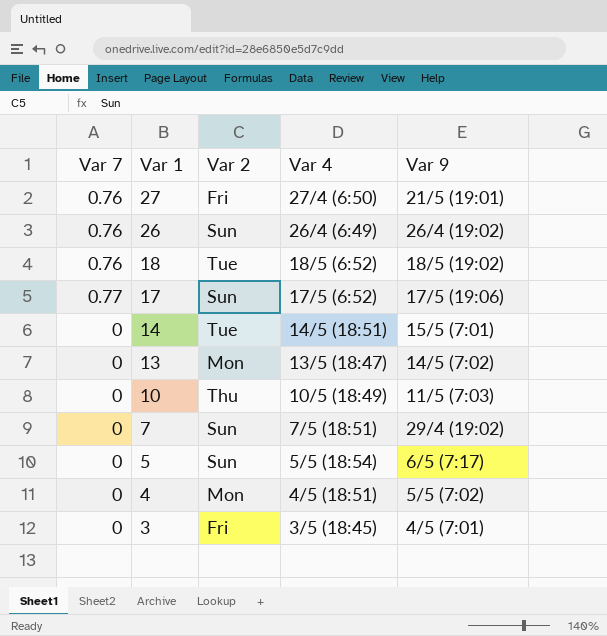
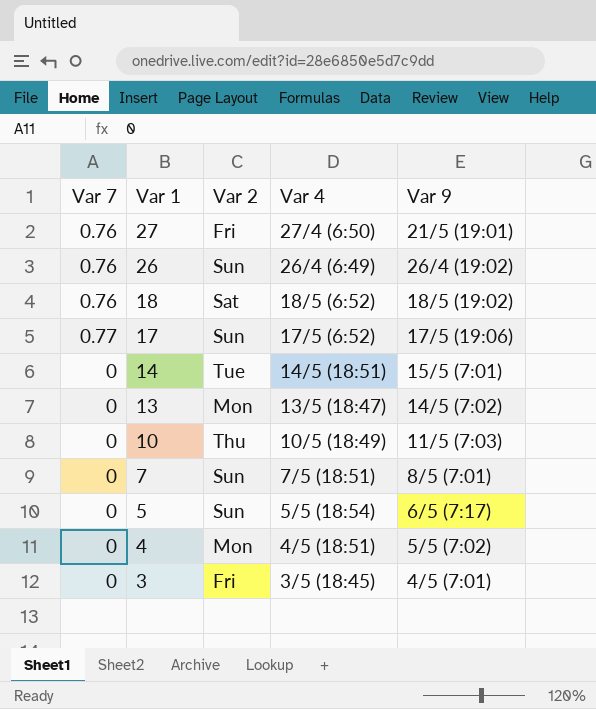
18 | Var 2: Tue -> Sat
7 | Var 9: 29/4 (19:02) -> 8/5 (7:01)

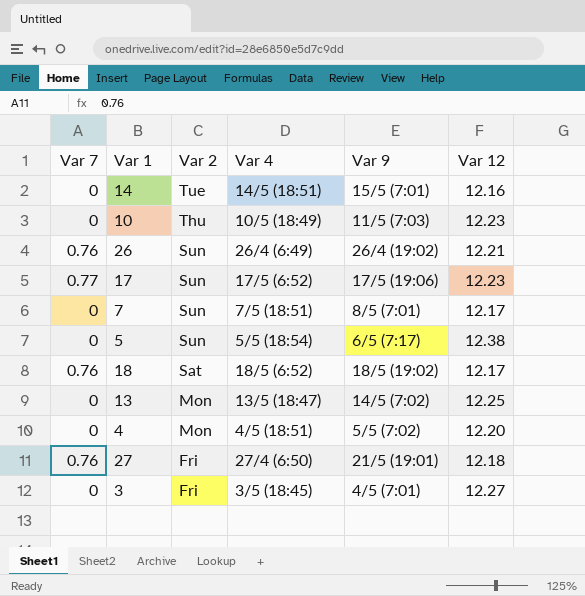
row order: Var 1 descending -> Var 2 descending
column Var 12 | position: none -> 6

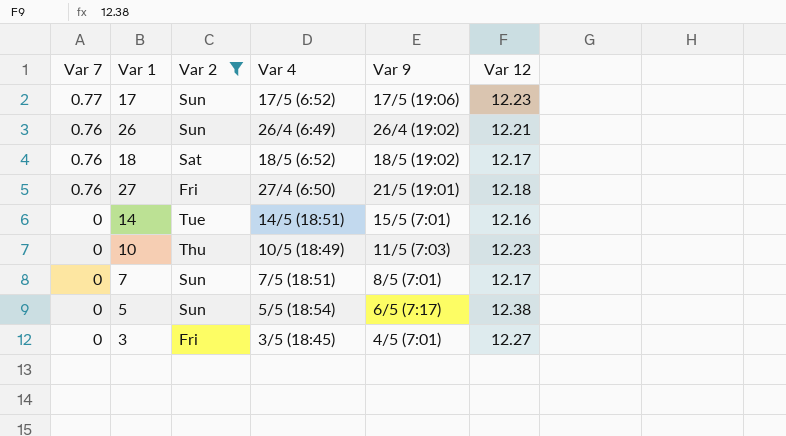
filter: none -> Var 2 != Mon
row order: Var 2 descending -> Var 7 descending

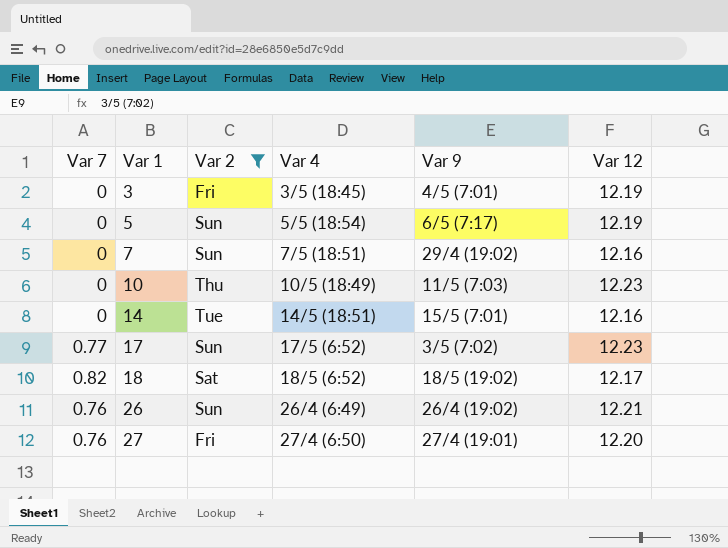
row order: Var 7 descending -> Var 1 ascending
3 | Var 12: 12.27 -> 12.19
5 | Var 12: 12.38 -> 12.19
7 | Var 9: 8/5 (7:01) -> 29/4 (19:02)
7 | Var 12: 12.17 -> 12.16
17 | Var 9: 17/5 (19:06) -> 3/5 (7:02)
18 | Var 7: 0.76 -> 0.82
27 | Var 9: 21/5 (19:01) -> 27/4 (19:01)
27 | Var 12: 12.18 -> 12.20

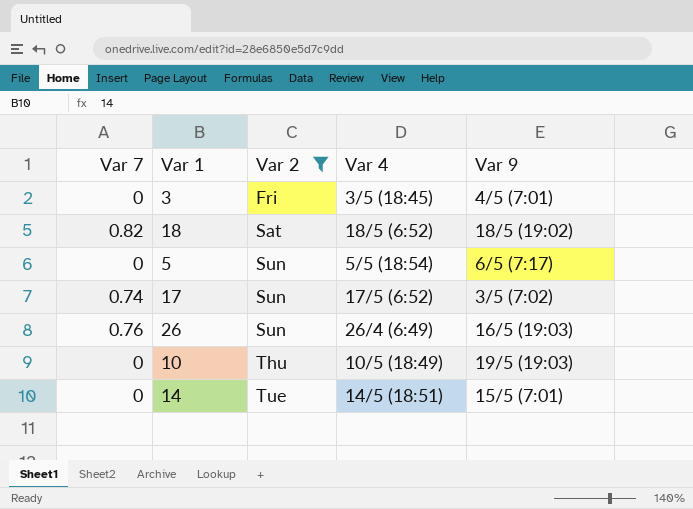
row order: Var 1 ascending -> Var 2 ascending
column Var 12 | position: 6 -> none
row 7: 0 | Sun | 7/5 (18:51) | 29/4 (19:02) | 12.16 -> none
row 27: 0.76 | Fri | 27/4 (6:50) | 27/4 (19:01) | 12.20 -> none
17 | Var 7: 0.77 -> 0.74
26 | Var 9: 26/4 (19:02) -> 16/5 (19:03)
10 | Var 9: 11/5 (7:03) -> 19/5 (19:03)

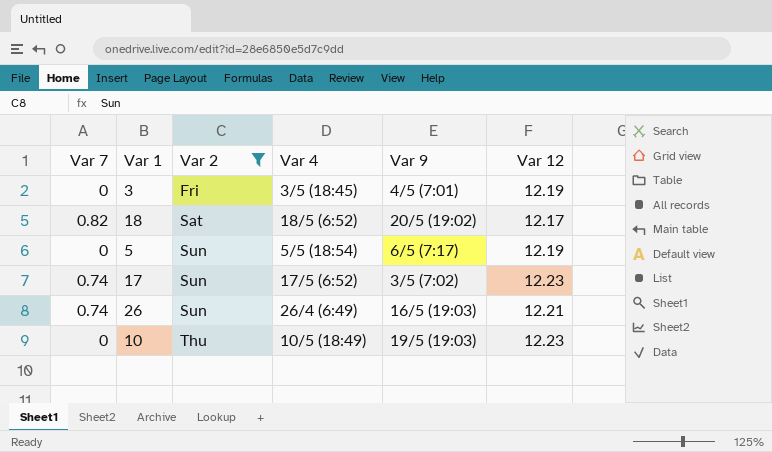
column Var 12 | position: none -> 6
row 14: 0 | Tue | 14/5 (18:51) | 15/5 (7:01) -> none
18 | Var 9: 18/5 (19:02) -> 20/5 (19:02)
26 | Var 7: 0.76 -> 0.74

